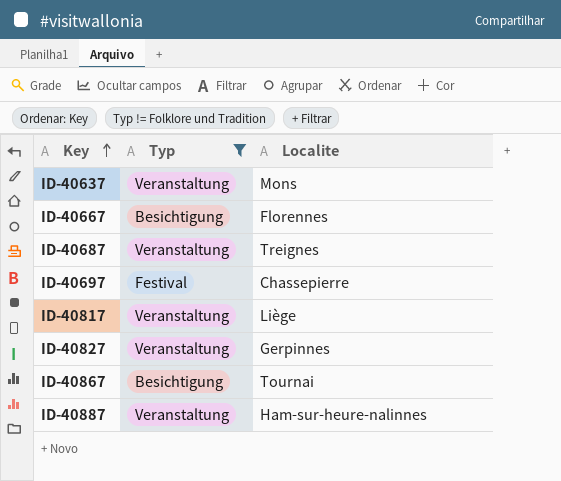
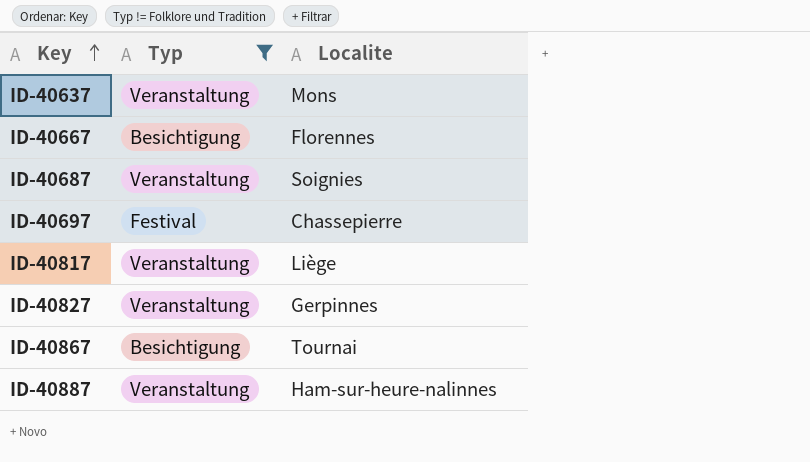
ID-40687 | Localite: Treignes -> Soignies

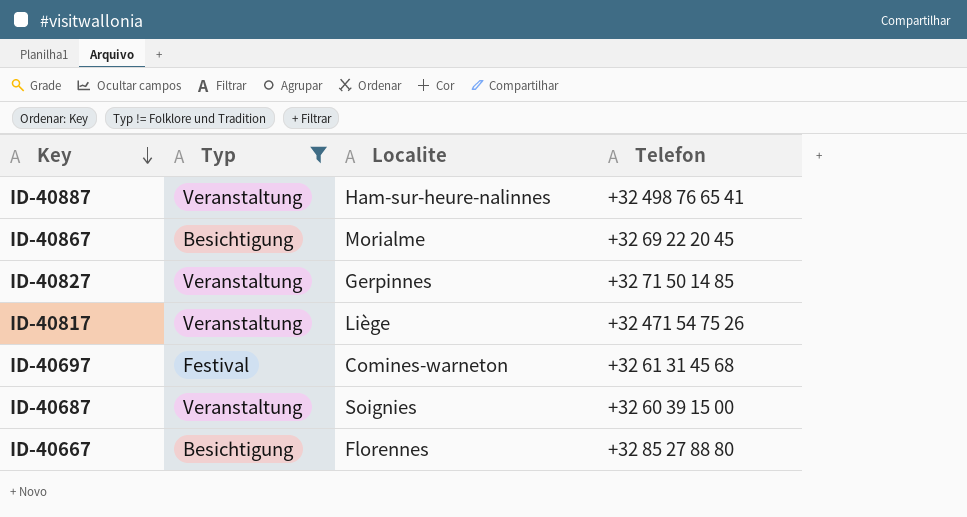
row order: Key ascending -> Key descending
column Telefon | position: none -> 4
row ID-40637: Veranstaltung | Mons -> none
ID-40867 | Localite: Tournai -> Morialme
ID-40697 | Localite: Chassepierre -> Comines-warneton

